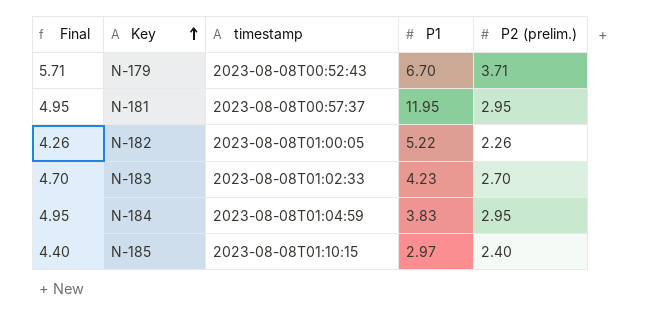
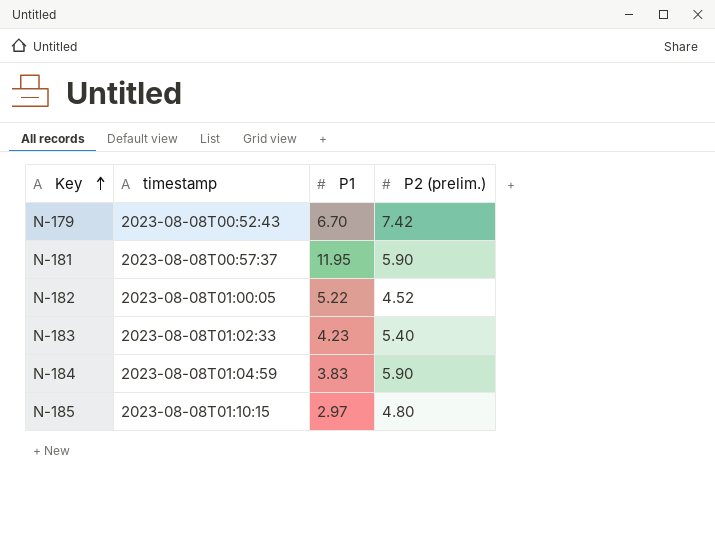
column Final | formula: [P2 (prelim.)] + 2 -> none
N-179 | P2 (prelim.): 3.71 -> 7.42
N-181 | P2 (prelim.): 2.95 -> 5.90
N-182 | P2 (prelim.): 2.26 -> 4.52
N-183 | P2 (prelim.): 2.70 -> 5.40
N-184 | P2 (prelim.): 2.95 -> 5.90
N-185 | P2 (prelim.): 2.40 -> 4.80

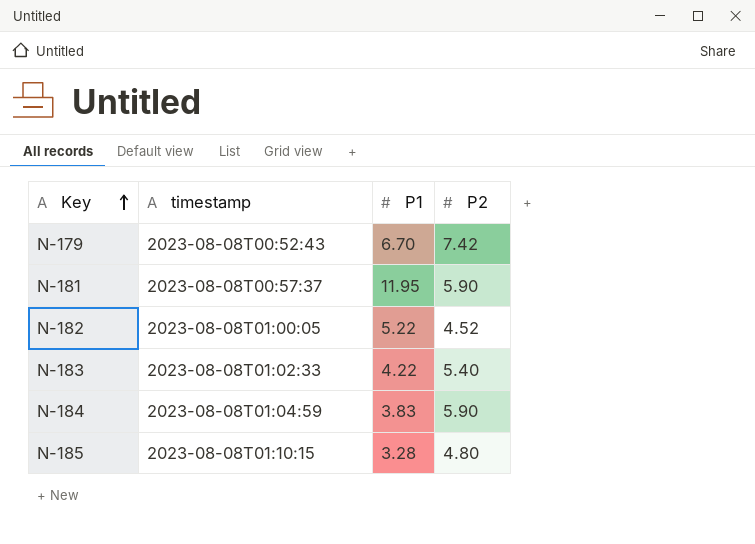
column name: P2 (prelim.) -> P2
N-183 | P1: 4.23 -> 4.22
N-185 | P1: 2.97 -> 3.28

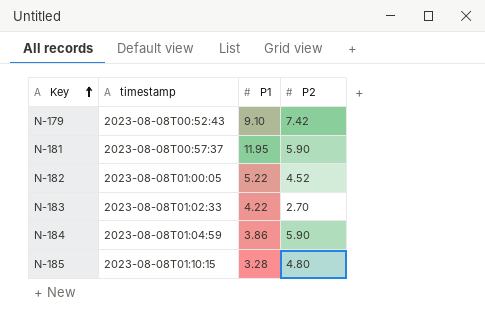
N-179 | P1: 6.70 -> 9.10
N-183 | P2: 5.40 -> 2.70
N-184 | P1: 3.83 -> 3.86

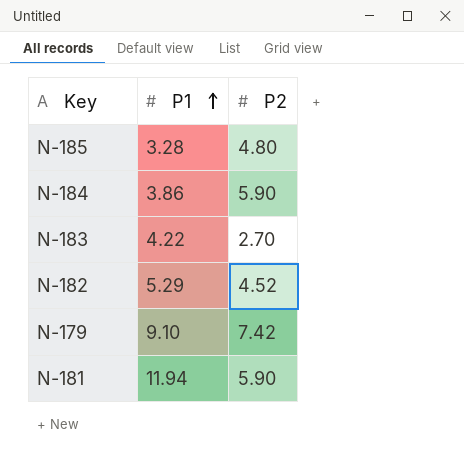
row order: Key ascending -> P1 ascending
column timestamp | position: 2 -> none
N-182 | P1: 5.22 -> 5.29
N-181 | P1: 11.95 -> 11.94

